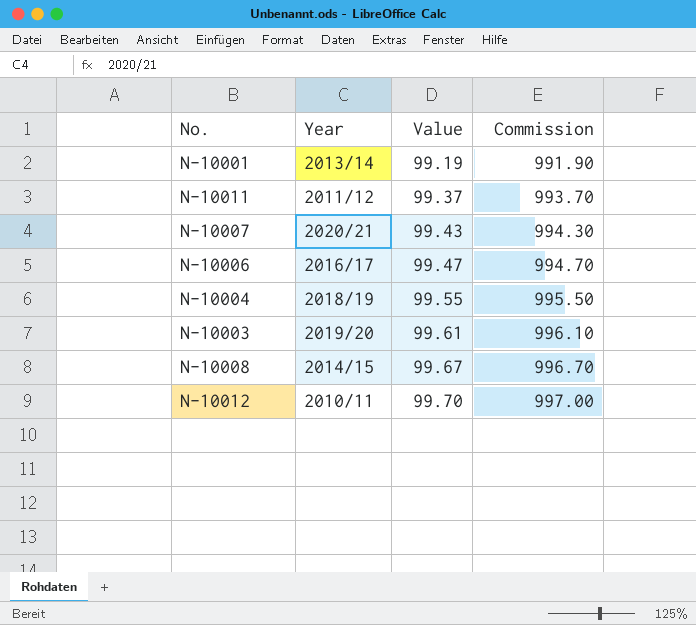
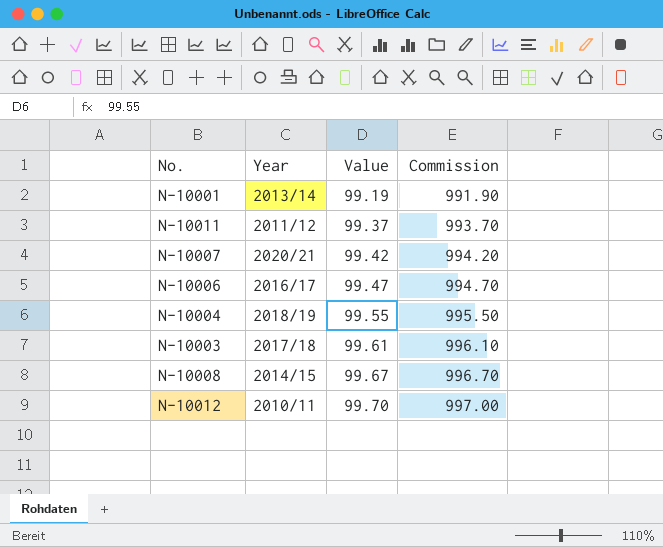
N-10007 | Value: 99.43 -> 99.42
N-10007 | Commission: 994.30 -> 994.20
N-10003 | Year: 2019/20 -> 2017/18

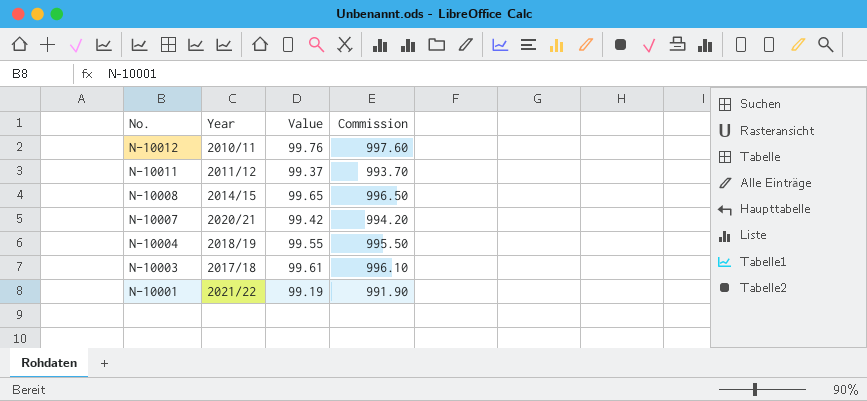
row order: Value ascending -> No. descending
row N-10006: 2016/17 | 99.47 | 994.70 -> none
N-10012 | Value: 99.70 -> 99.76
N-10012 | Commission: 997.00 -> 997.60
N-10008 | Value: 99.67 -> 99.65
N-10008 | Commission: 996.70 -> 996.50
N-10001 | Year: 2013/14 -> 2021/22

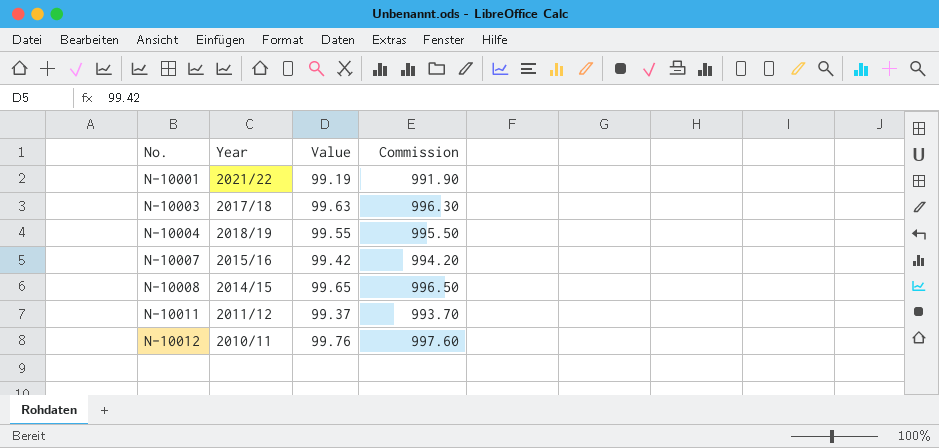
row order: No. descending -> No. ascending
N-10003 | Value: 99.61 -> 99.63
N-10003 | Commission: 996.10 -> 996.30
N-10007 | Year: 2020/21 -> 2015/16

